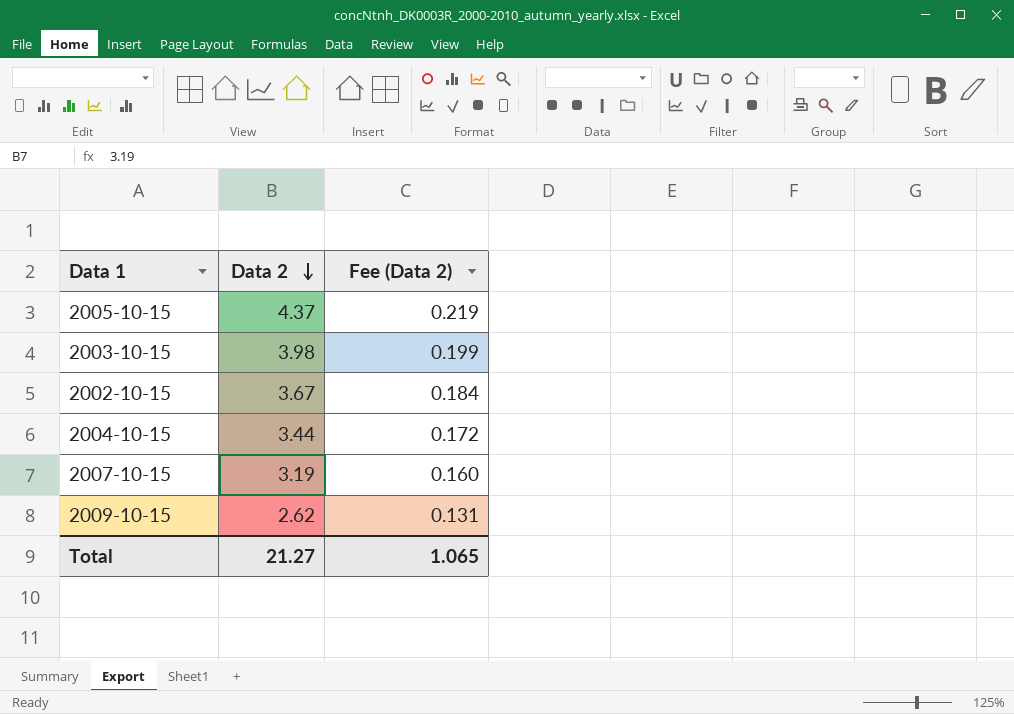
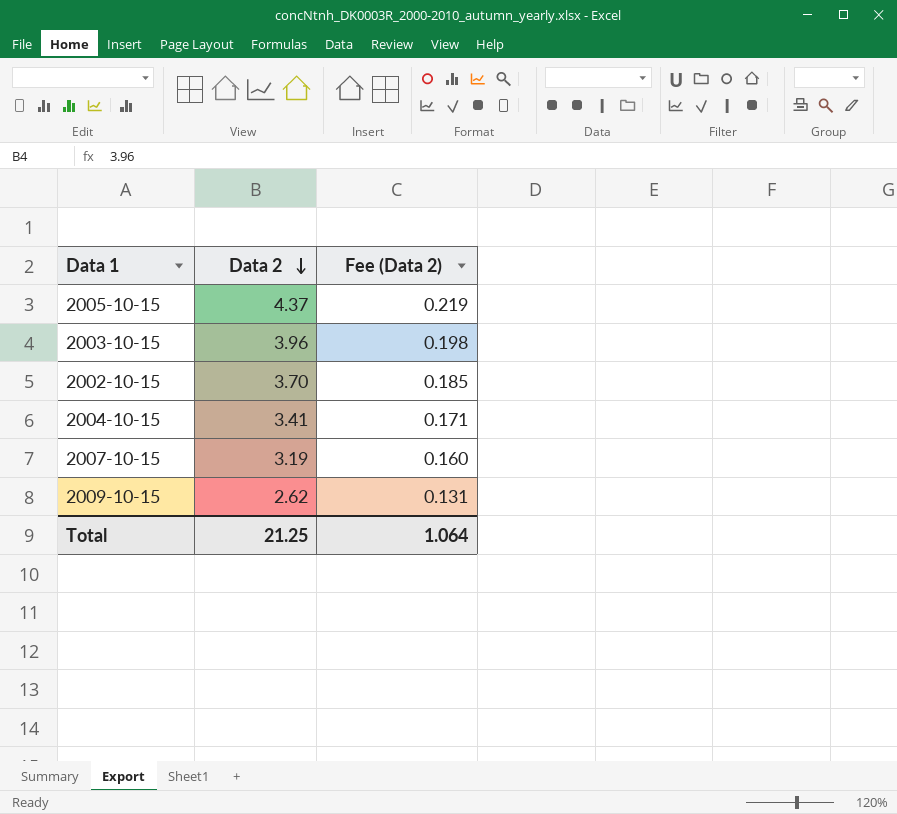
2003-10-15 | Data 2: 3.98 -> 3.96
2003-10-15 | Fee (Data 2): 0.199 -> 0.198
2002-10-15 | Data 2: 3.67 -> 3.70
2002-10-15 | Fee (Data 2): 0.184 -> 0.185
2004-10-15 | Data 2: 3.44 -> 3.41
2004-10-15 | Fee (Data 2): 0.172 -> 0.171
Total | Data 2: 21.27 -> 21.25
Total | Fee (Data 2): 1.065 -> 1.064

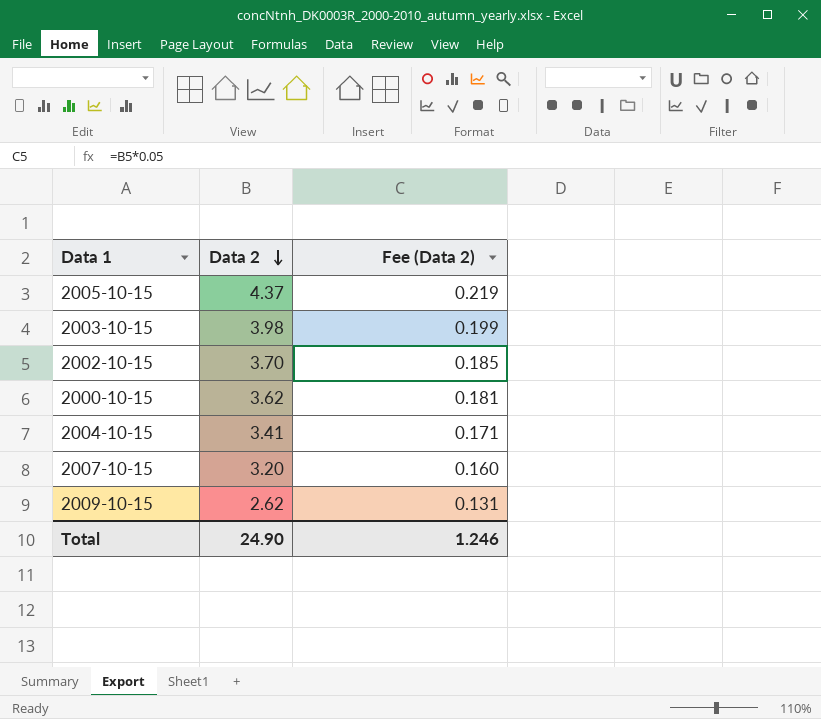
2003-10-15 | Data 2: 3.96 -> 3.98
2003-10-15 | Fee (Data 2): 0.198 -> 0.199
row 2000-10-15: none -> 3.62 | 0.181
2007-10-15 | Data 2: 3.19 -> 3.20
Total | Data 2: 21.25 -> 24.90
Total | Fee (Data 2): 1.064 -> 1.246

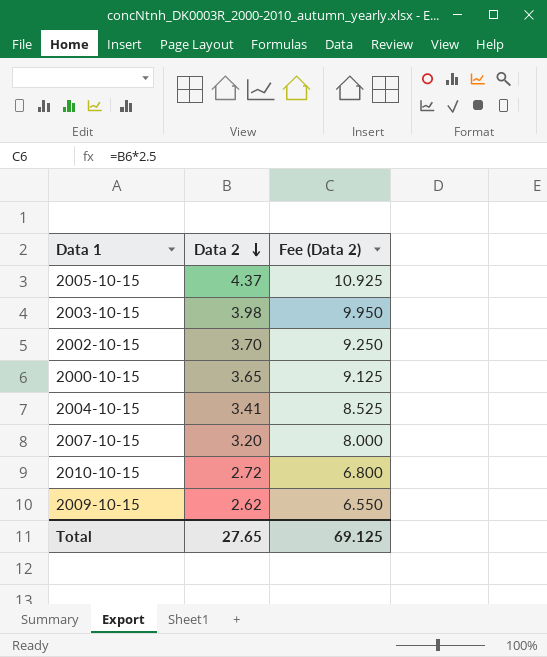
column Fee (Data 2) | formula: [Data 2] * 0.05 -> [Data 2] * 2.5
2000-10-15 | Data 2: 3.62 -> 3.65
row 2010-10-15: none -> 2.72 | 6.800
Total | Data 2: 24.90 -> 27.65
Total | Fee (Data 2): 1.246 -> 69.125

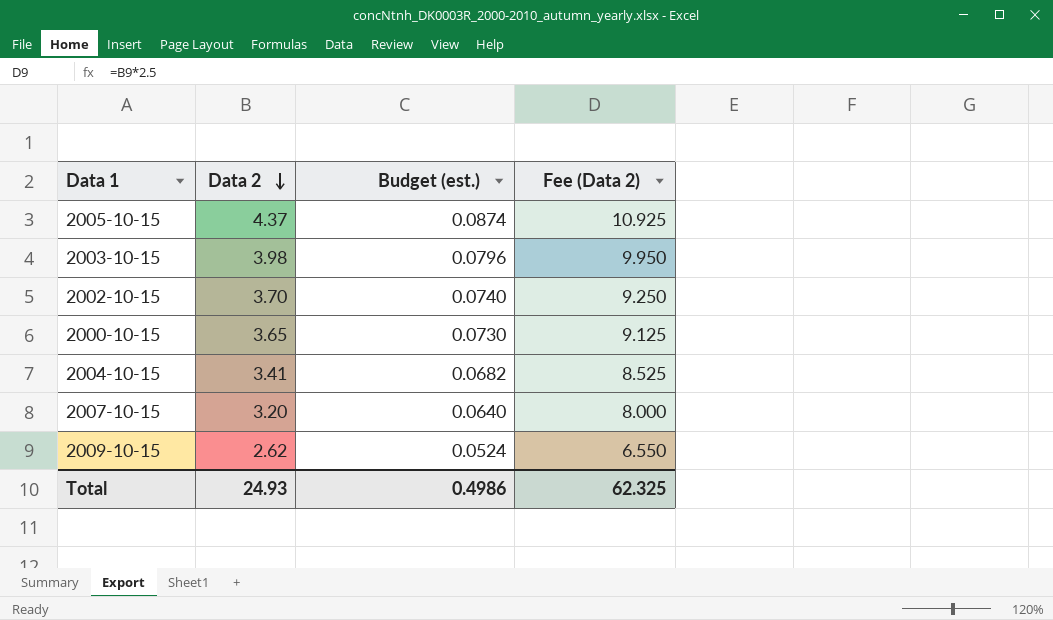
column Budget (est.) | formula: none -> [Data 2] * 0.02
row 2010-10-15: 2.72 | 6.800 -> none
Total | Data 2: 27.65 -> 24.93
Total | Fee (Data 2): 69.125 -> 62.325

